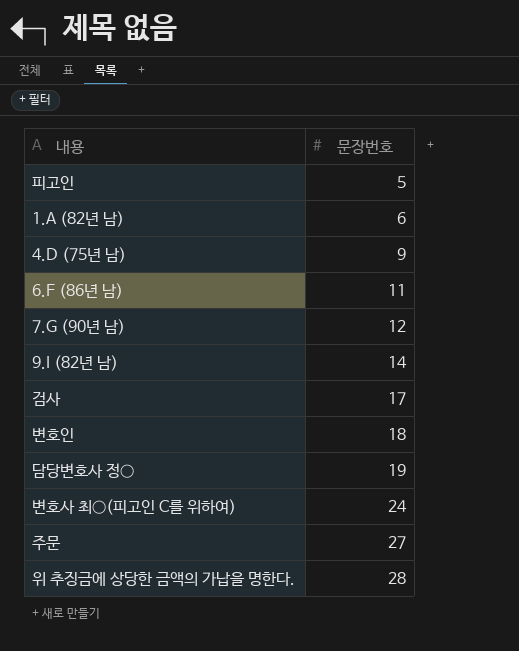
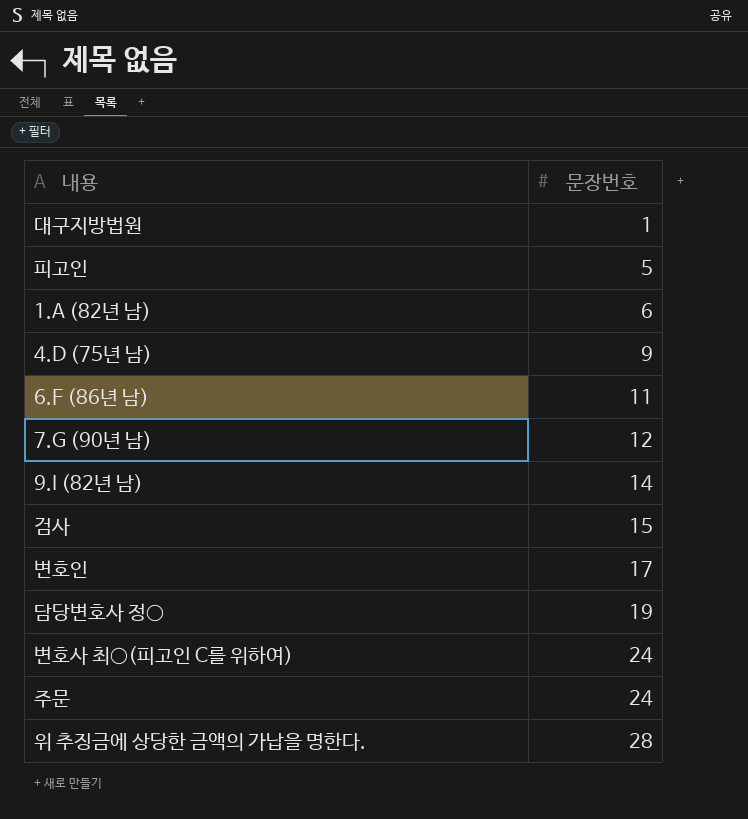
row 대구지방법원: none -> 1
검사 | 문장번호: 17 -> 15
변호인 | 문장번호: 18 -> 17
주문 | 문장번호: 27 -> 24

